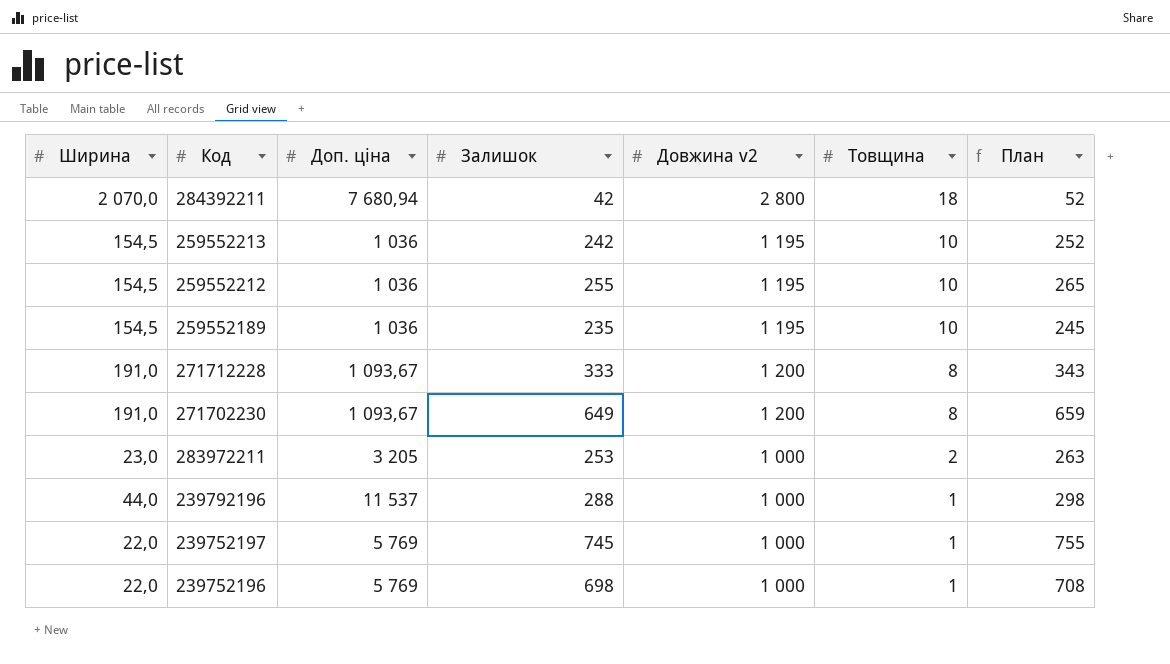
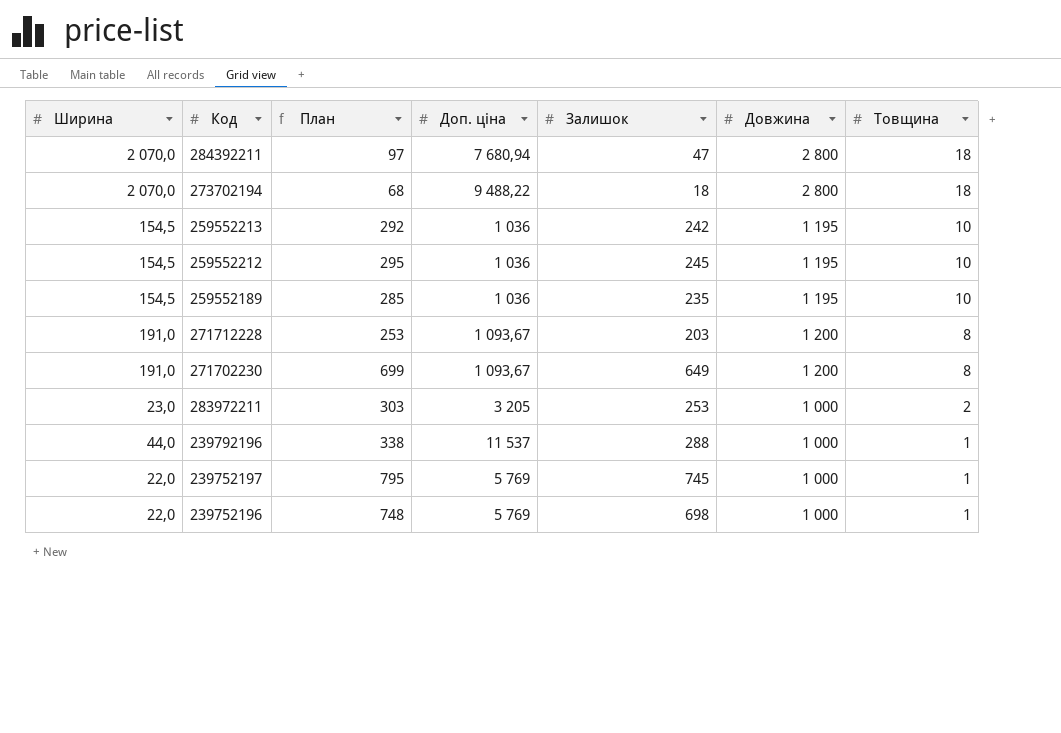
column План | formula: [Залишок] + 10 -> [Залишок] + 50
column План | position: 7 -> 3
column name: Довжина v2 -> Довжина
284392211 | Залишок: 42 -> 47
row 273702194: none -> 2 070,0 | 68 | 9 488,22 | 18 | 2 800 | 18
259552212 | Залишок: 255 -> 245
271712228 | Залишок: 333 -> 203

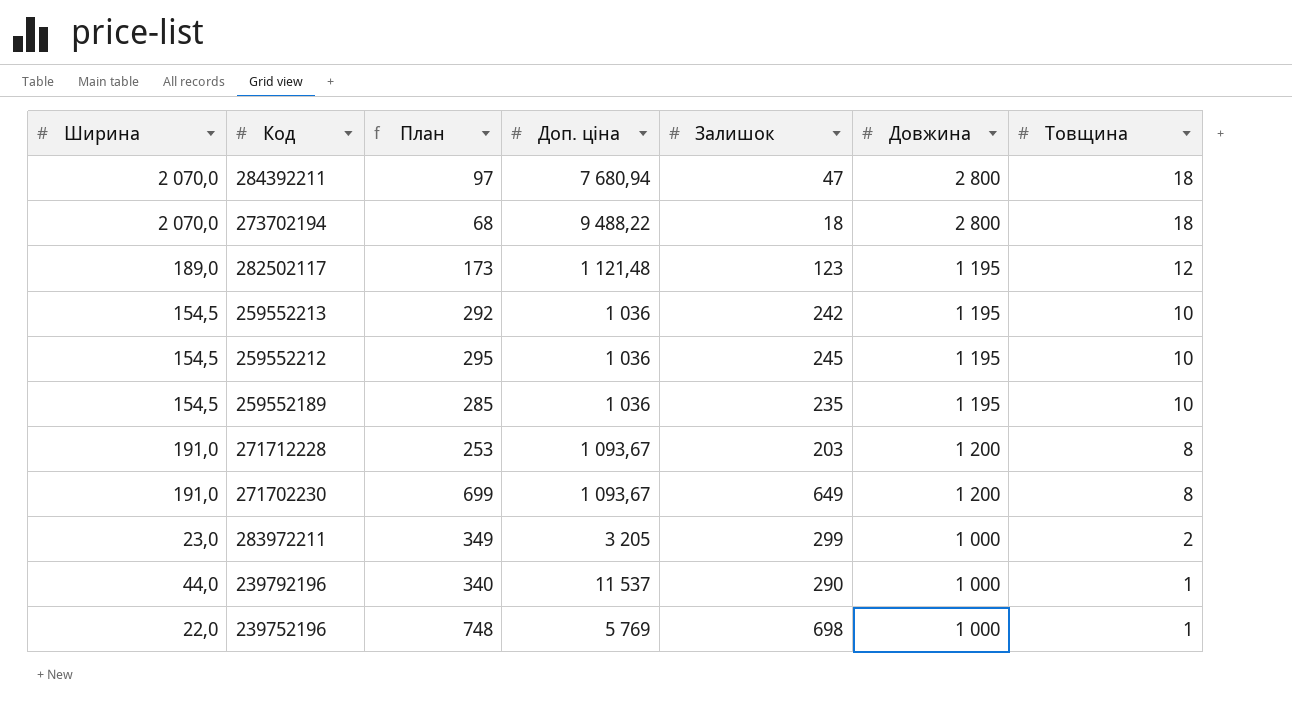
row 239752197: 22,0 | 795 | 5 769 | 745 | 1 000 | 1 -> none
row 282502117: none -> 189,0 | 173 | 1 121,48 | 123 | 1 195 | 12
283972211 | План: 303 -> 349
283972211 | Залишок: 253 -> 299
239792196 | План: 338 -> 340
239792196 | Залишок: 288 -> 290

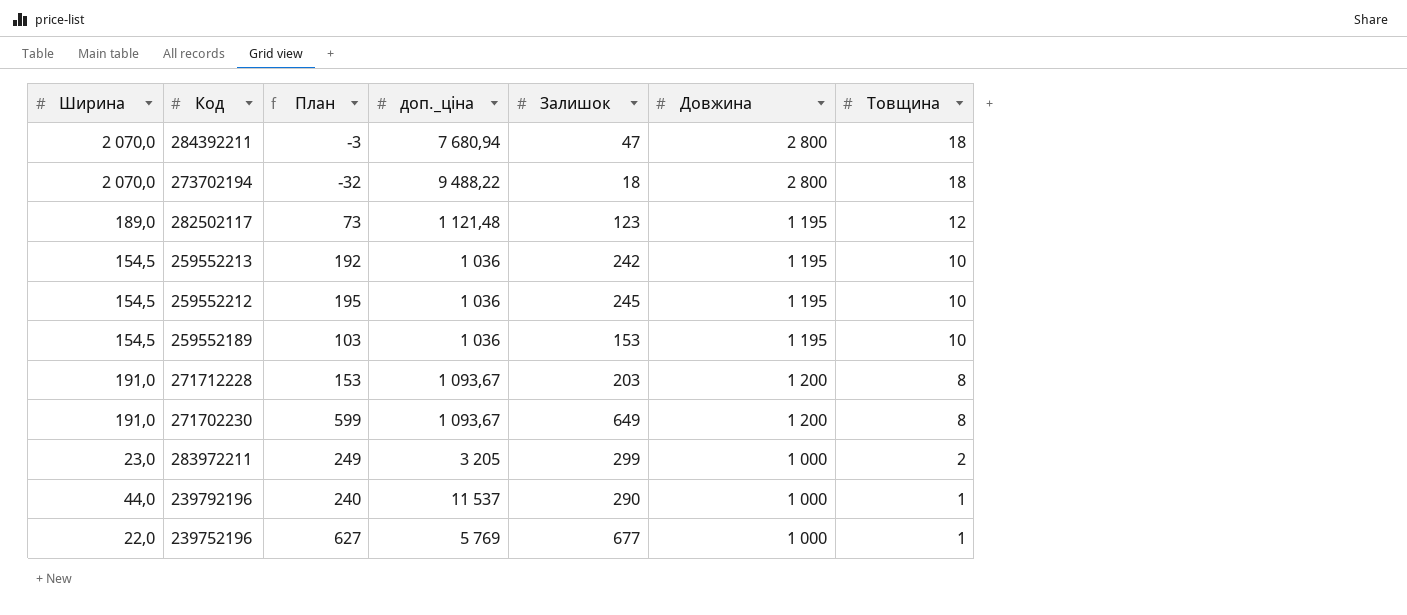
column План | formula: [Залишок] + 50 -> [Залишок] - 50
column name: Доп. ціна -> доп._ціна
259552189 | Залишок: 235 -> 153
239752196 | Залишок: 698 -> 677

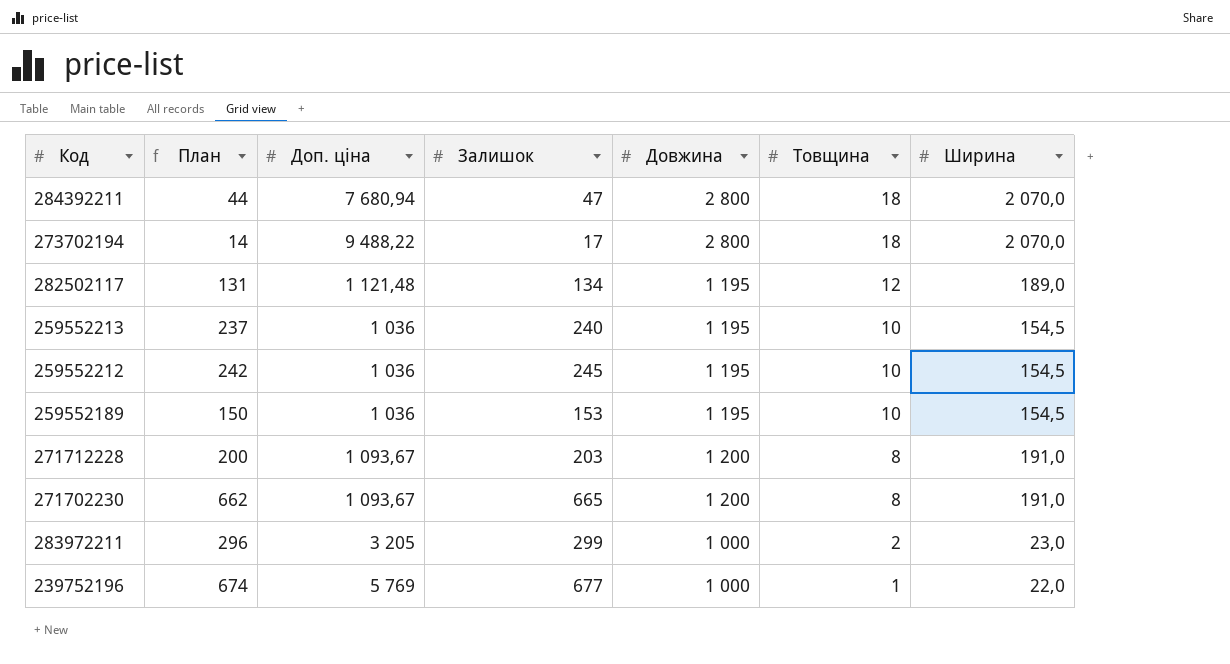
column План | formula: [Залишок] - 50 -> [Залишок] - 3
column name: доп._ціна -> Доп. ціна
column Ширина | position: 1 -> 7
row 239792196: 44,0 | 240 | 11 537 | 290 | 1 000 | 1 -> none
273702194 | Залишок: 18 -> 17
282502117 | Залишок: 123 -> 134
259552213 | Залишок: 242 -> 240
271702230 | Залишок: 649 -> 665

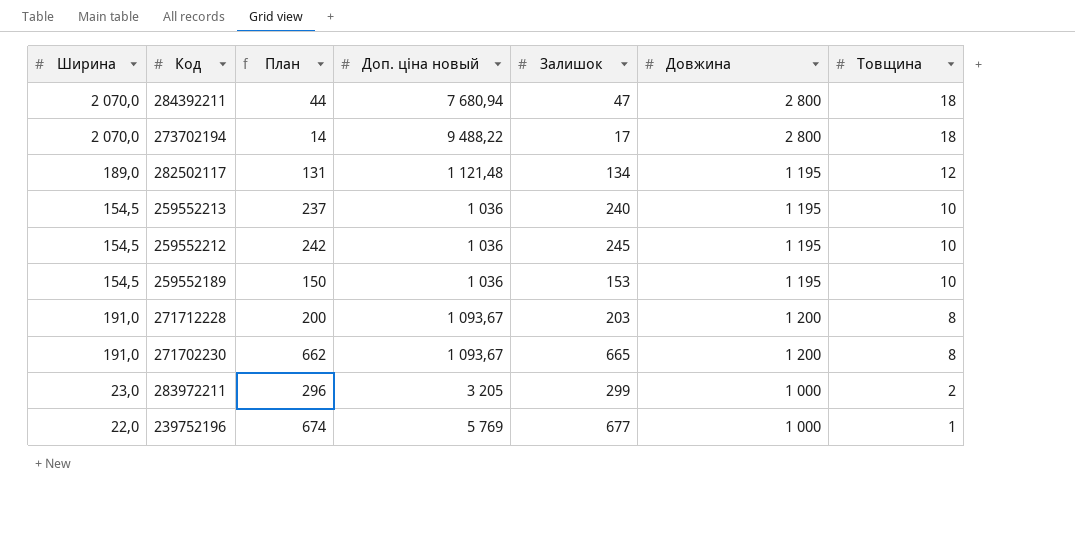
column Ширина | position: 7 -> 1
column name: Доп. ціна -> Доп. ціна новый

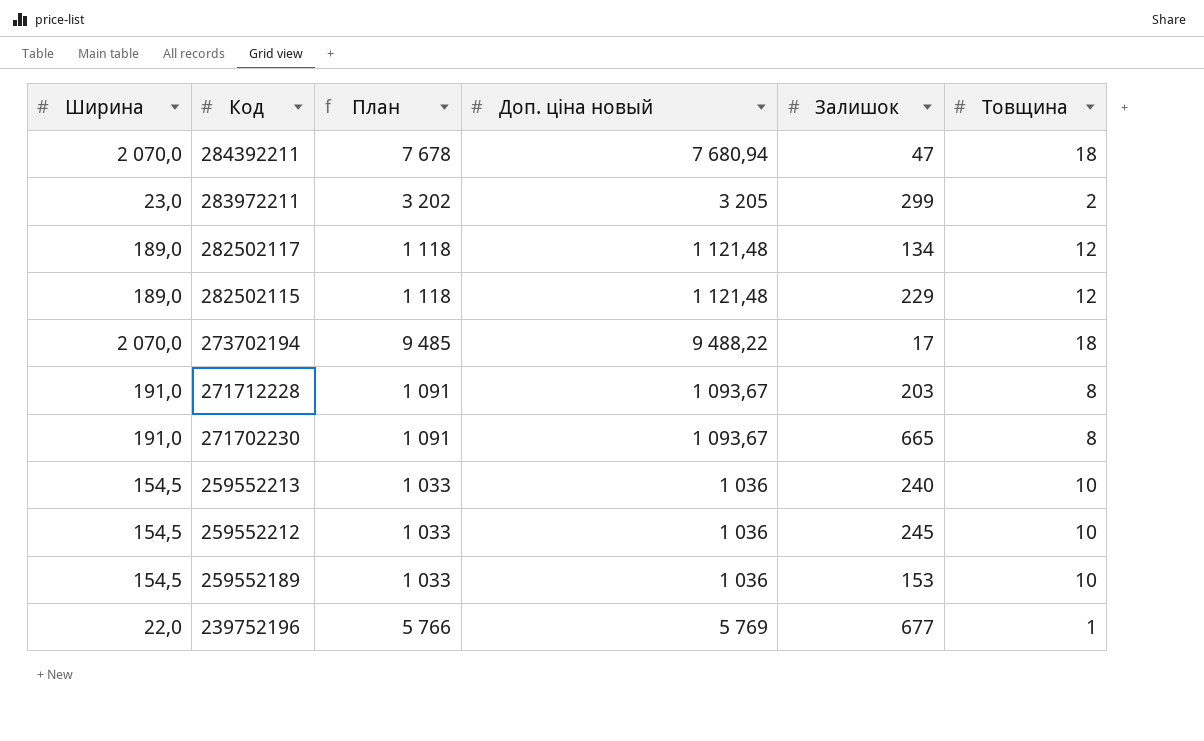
row order: Товщина descending -> Код descending
column Довжина | position: 6 -> none
column План | formula: [Залишок] - 3 -> [Доп. ціна новый] - 3
row 282502115: none -> 189,0 | 1 118 | 1 121,48 | 229 | 12

